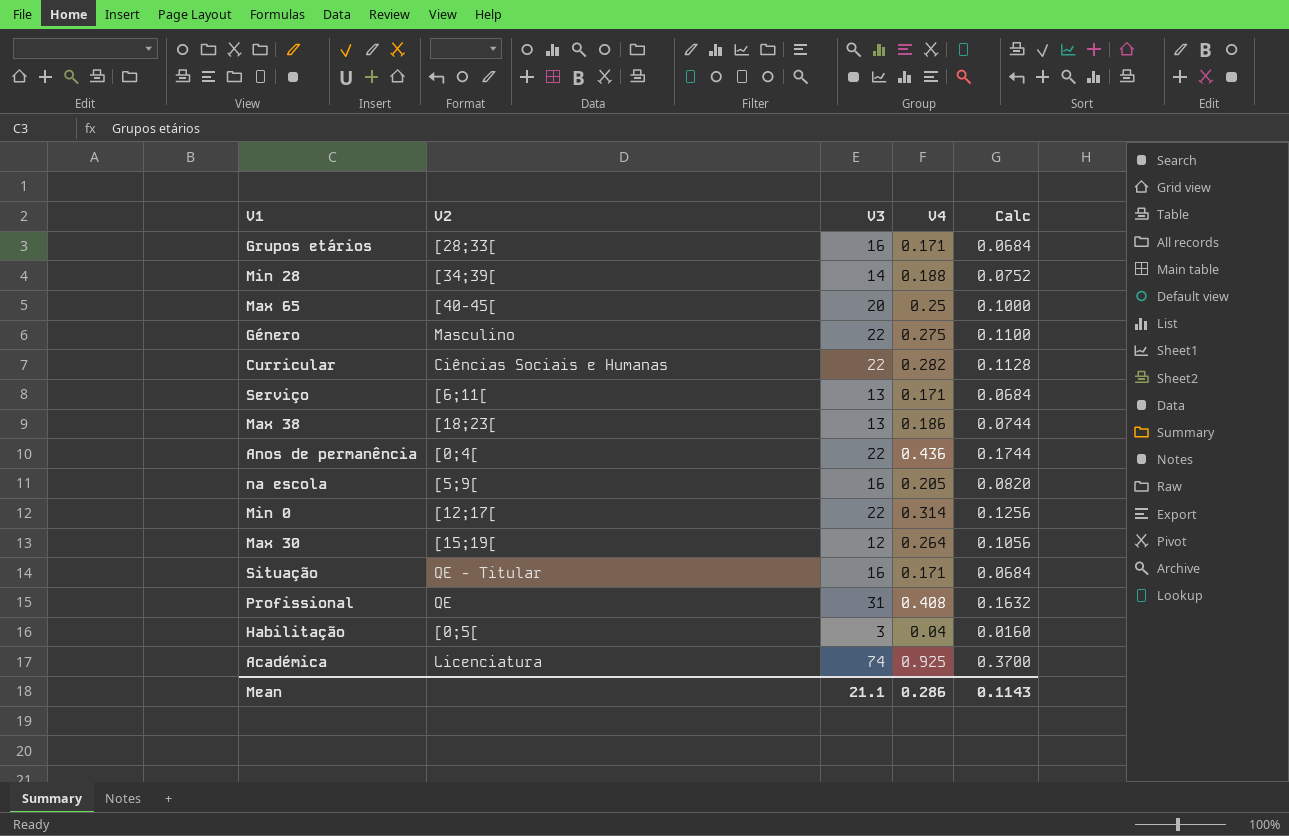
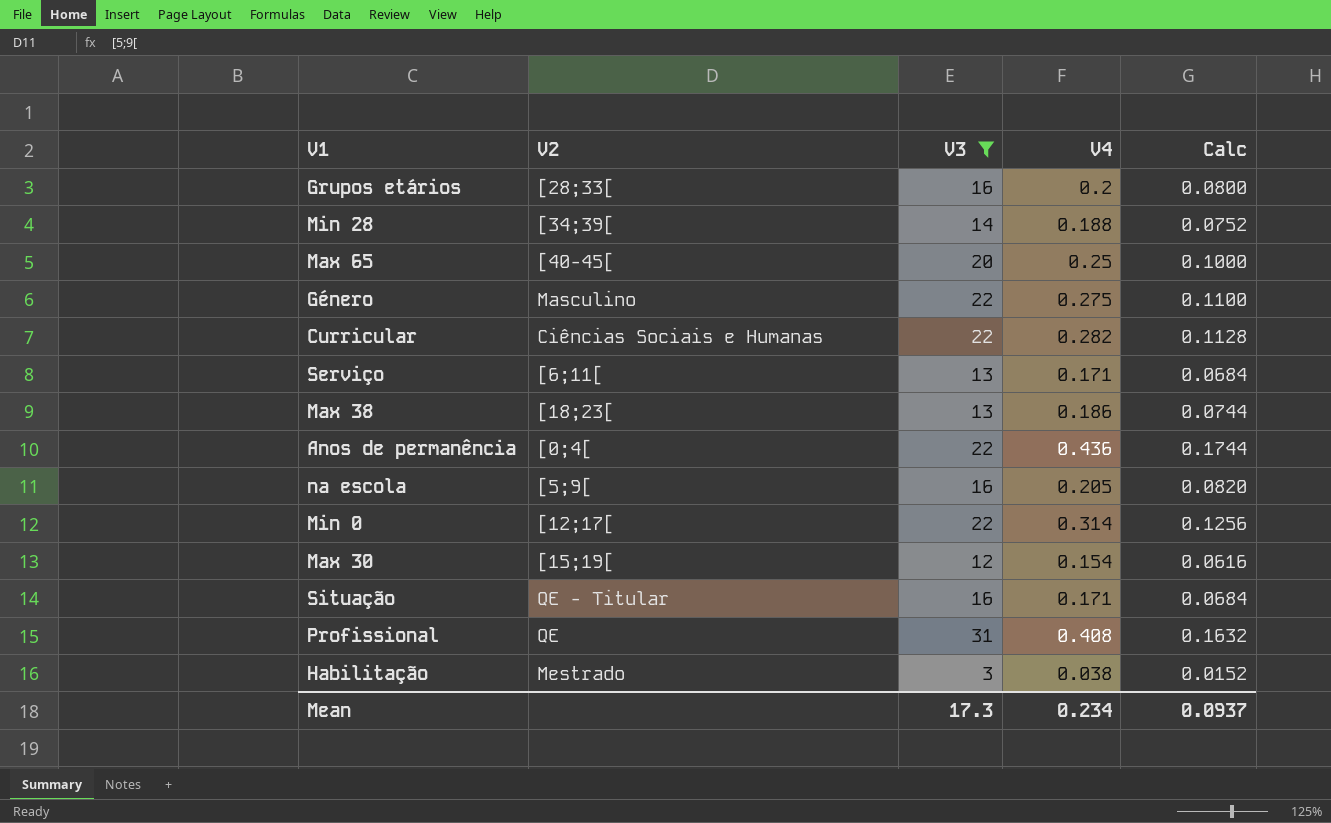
filter: none -> V3 != 74
Grupos etários | V4: 0.171 -> 0.2
Grupos etários | Calc: 0.0684 -> 0.0800
Max 30 | V4: 0.264 -> 0.154
Max 30 | Calc: 0.1056 -> 0.0616
Habilitação | V2: [0;5[ -> Mestrado
Habilitação | V4: 0.04 -> 0.038
Habilitação | Calc: 0.0160 -> 0.0152
Mean | V3: 21.1 -> 17.3
Mean | V4: 0.286 -> 0.234
Mean | Calc: 0.1143 -> 0.0937

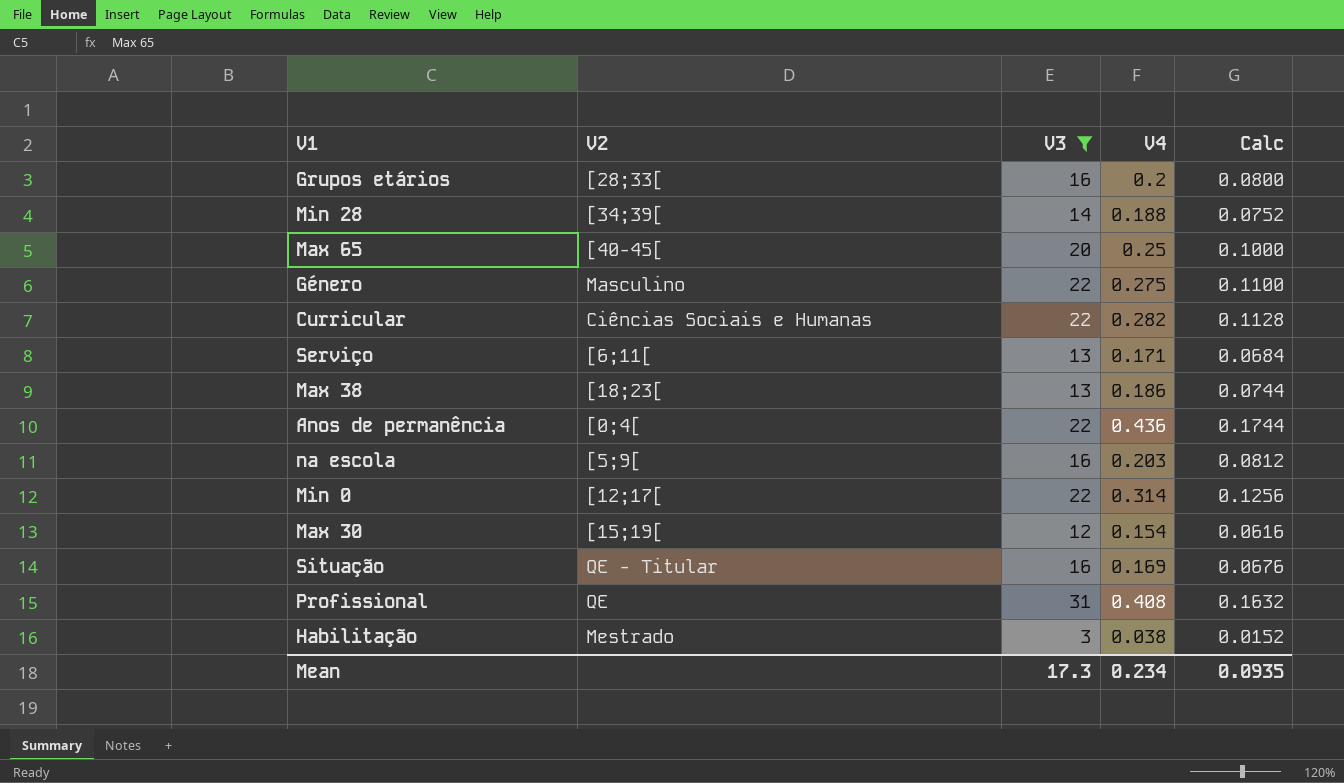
na escola | V4: 0.205 -> 0.203
na escola | Calc: 0.0820 -> 0.0812
Situação | V4: 0.171 -> 0.169
Situação | Calc: 0.0684 -> 0.0676
Mean | Calc: 0.0937 -> 0.0935

